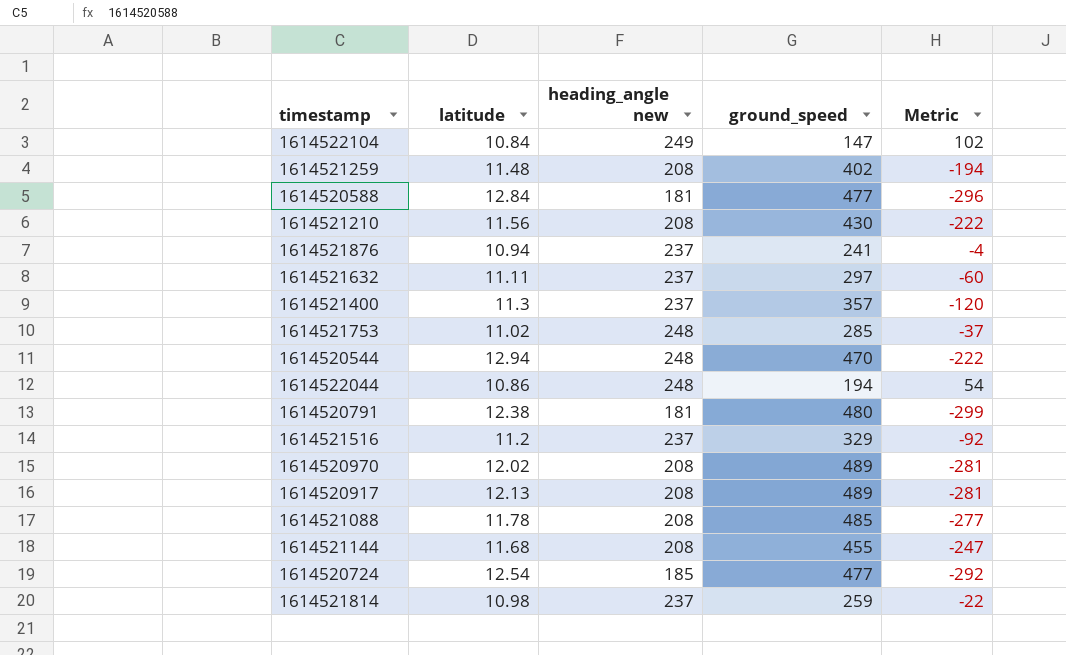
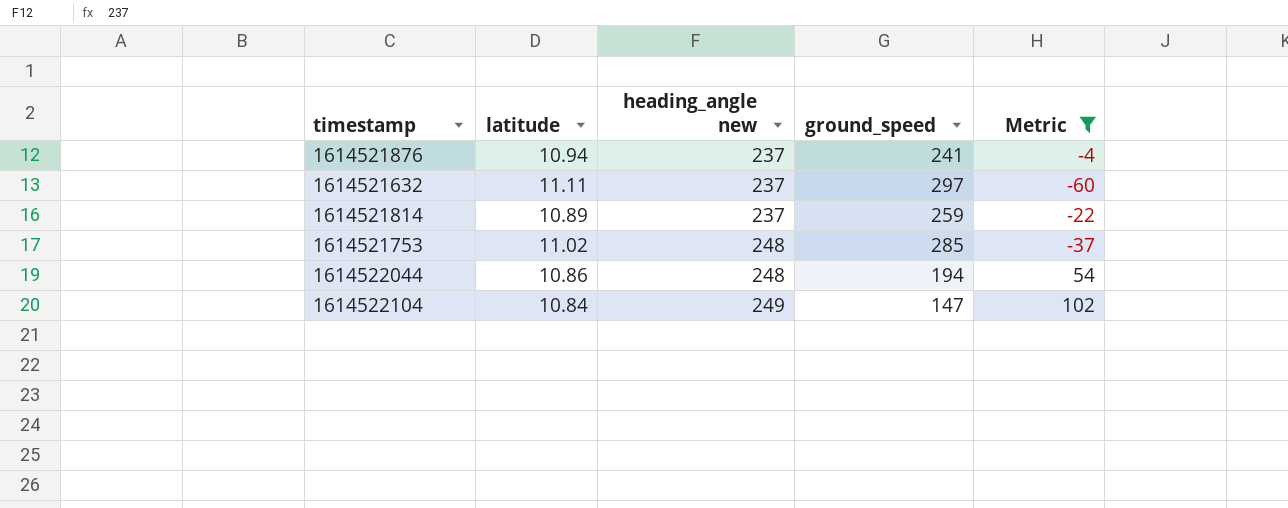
filter: none -> Metric >= -60
row order: none -> heading_angle new ascending
1614521814 | latitude: 10.98 -> 10.89

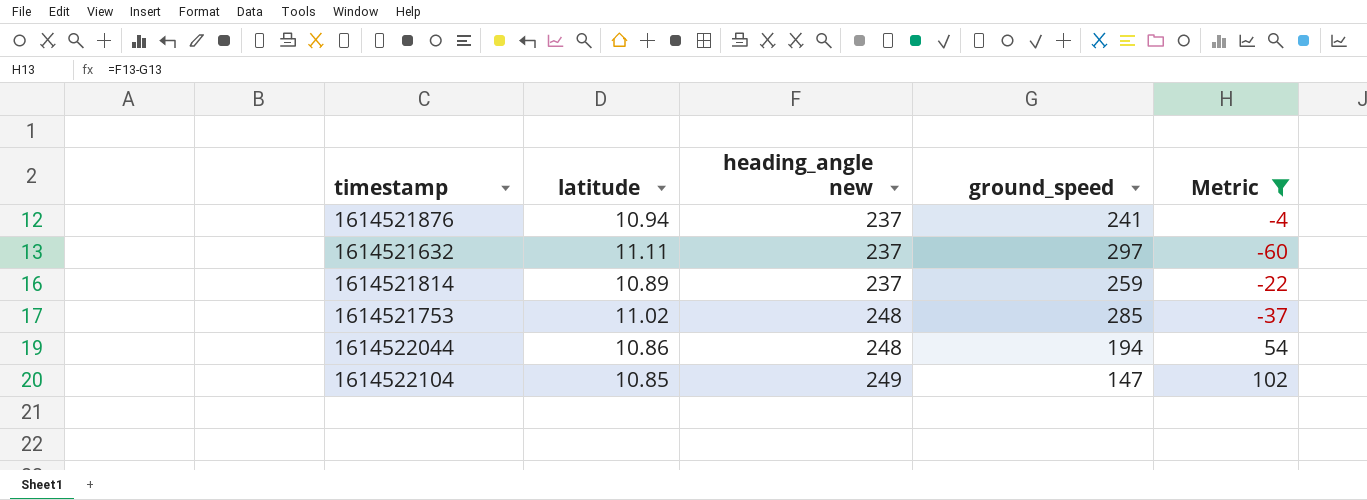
1614522104 | latitude: 10.84 -> 10.85

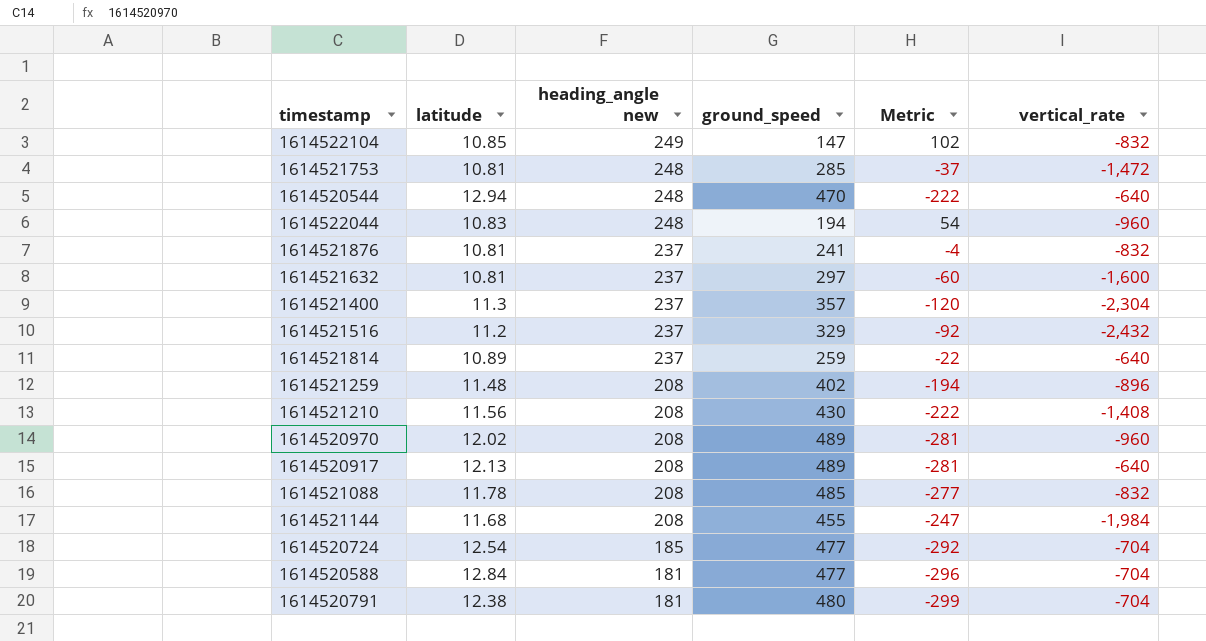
filter: Metric >= -60 -> none
row order: heading_angle new ascending -> heading_angle new descending
column vertical_rate | position: none -> 6
1614521753 | latitude: 11.02 -> 10.81
1614522044 | latitude: 10.86 -> 10.83
1614521876 | latitude: 10.94 -> 10.81
1614521632 | latitude: 11.11 -> 10.81

